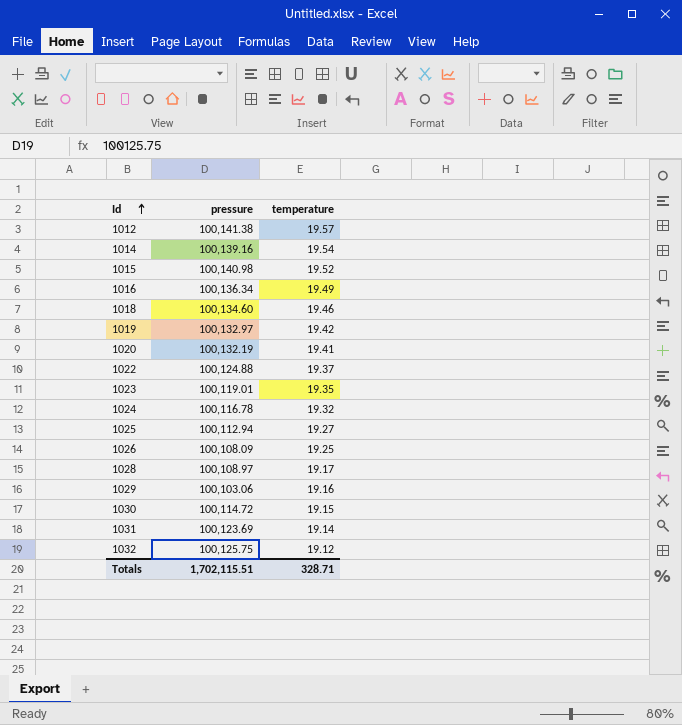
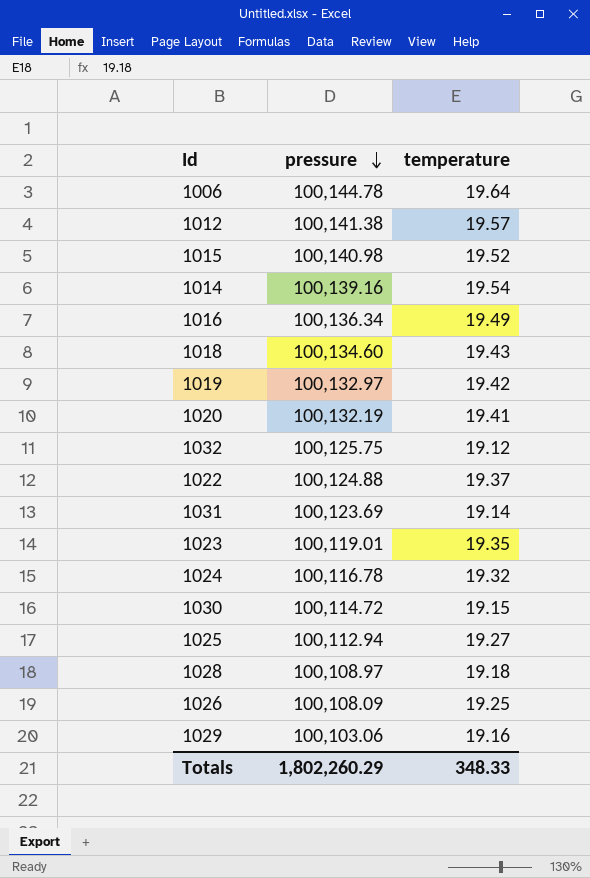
row order: Id ascending -> pressure descending
row 1006: none -> 100,144.78 | 19.64
1018 | temperature: 19.46 -> 19.43
1028 | temperature: 19.17 -> 19.18
Totals | pressure: 1,702,115.51 -> 1,802,260.29
Totals | temperature: 328.71 -> 348.33

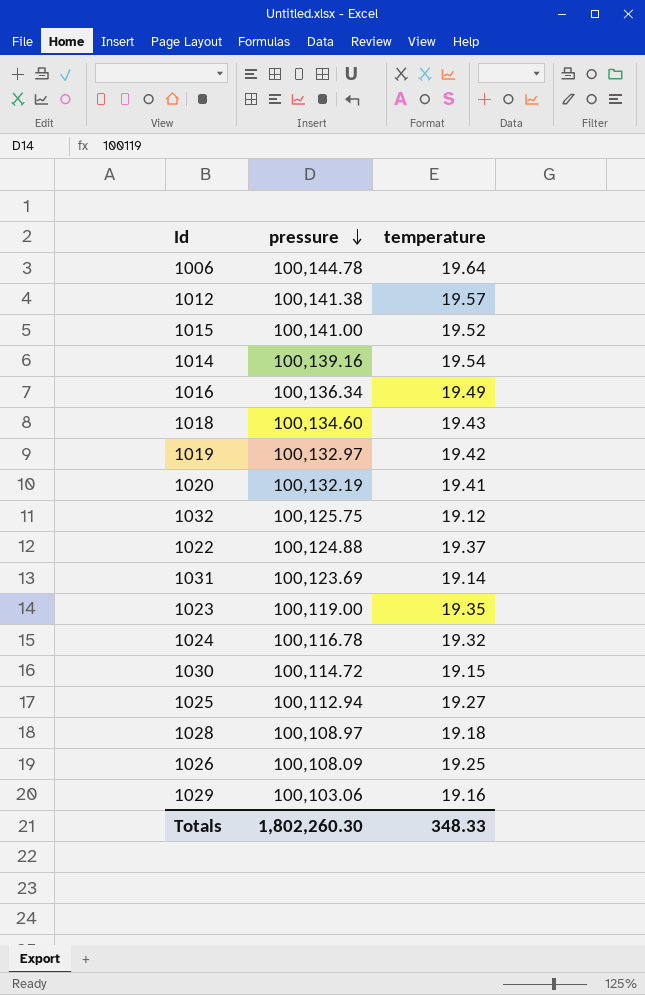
1015 | pressure: 100,140.98 -> 100,141.00
1023 | pressure: 100,119.01 -> 100,119.00
Totals | pressure: 1,802,260.29 -> 1,802,260.30

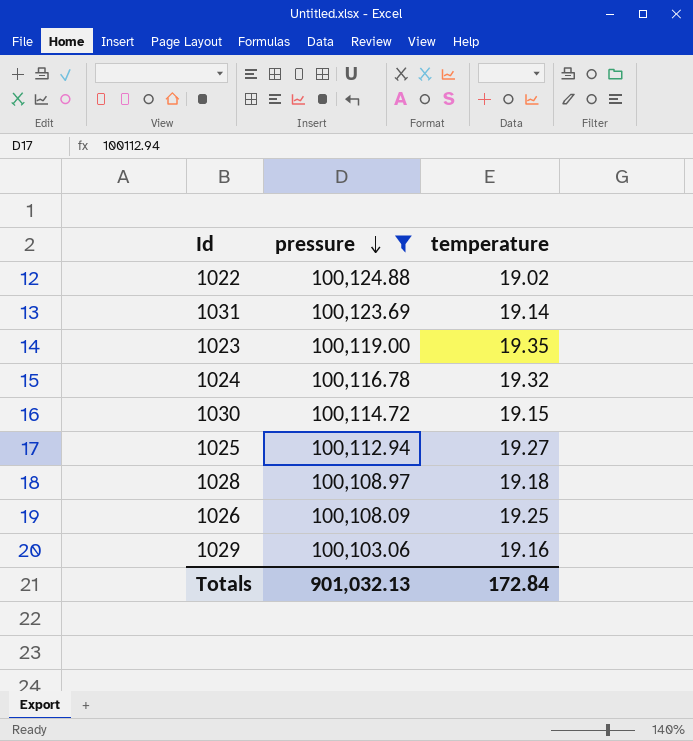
filter: none -> pressure <= 100,124.88
1022 | temperature: 19.37 -> 19.02
Totals | pressure: 1,802,260.30 -> 901,032.13
Totals | temperature: 348.33 -> 172.84

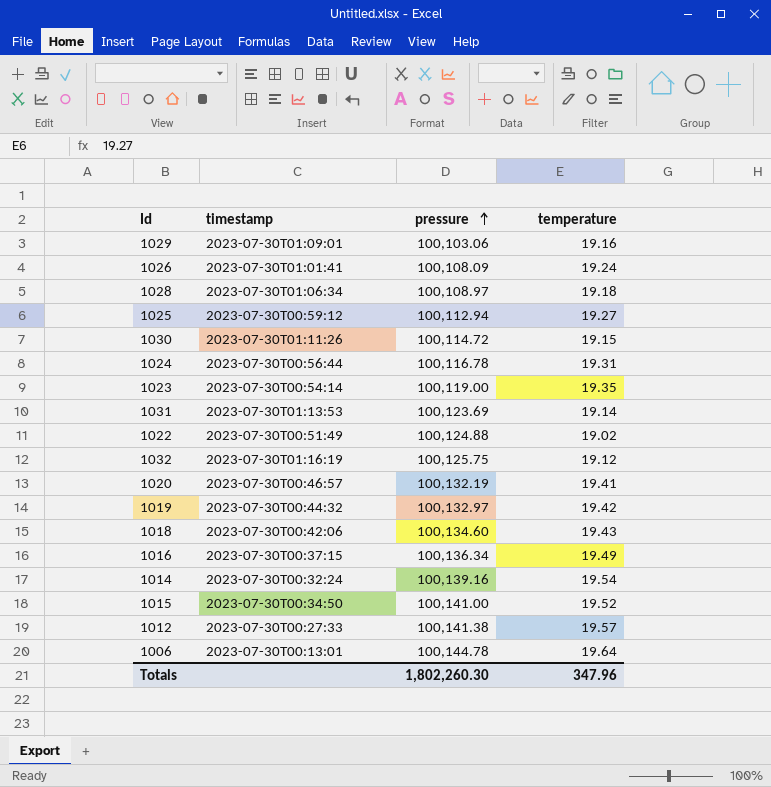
filter: pressure <= 100,124.88 -> none
row order: pressure descending -> pressure ascending
column timestamp | position: none -> 2
1026 | temperature: 19.25 -> 19.24
1024 | temperature: 19.32 -> 19.31
Totals | pressure: 901,032.13 -> 1,802,260.30
Totals | temperature: 172.84 -> 347.96

